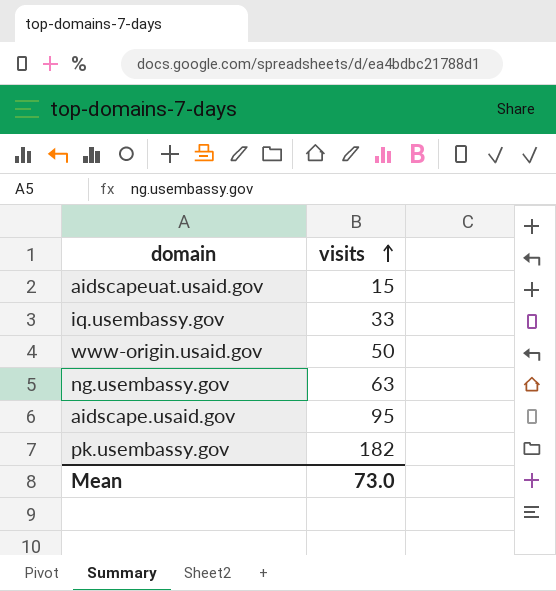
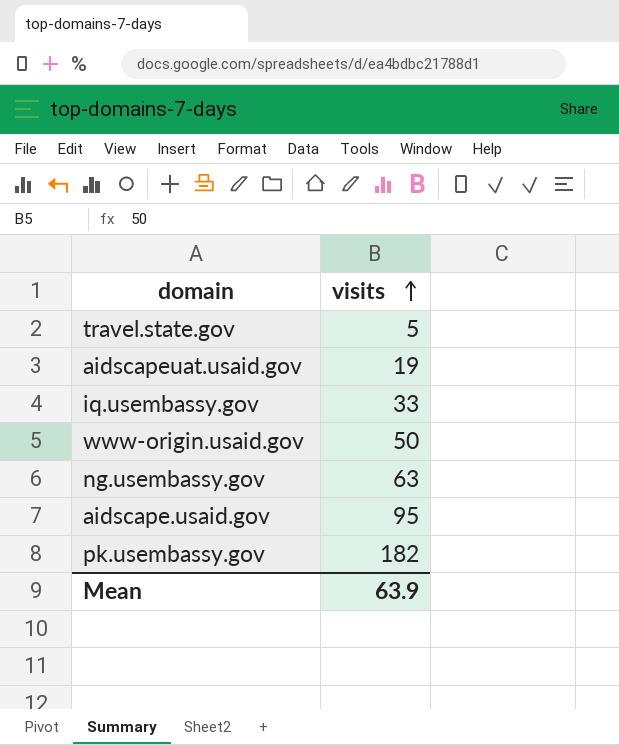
row travel.state.gov: none -> 5
aidscapeuat.usaid.gov | visits: 15 -> 19
Mean | visits: 73.0 -> 63.9

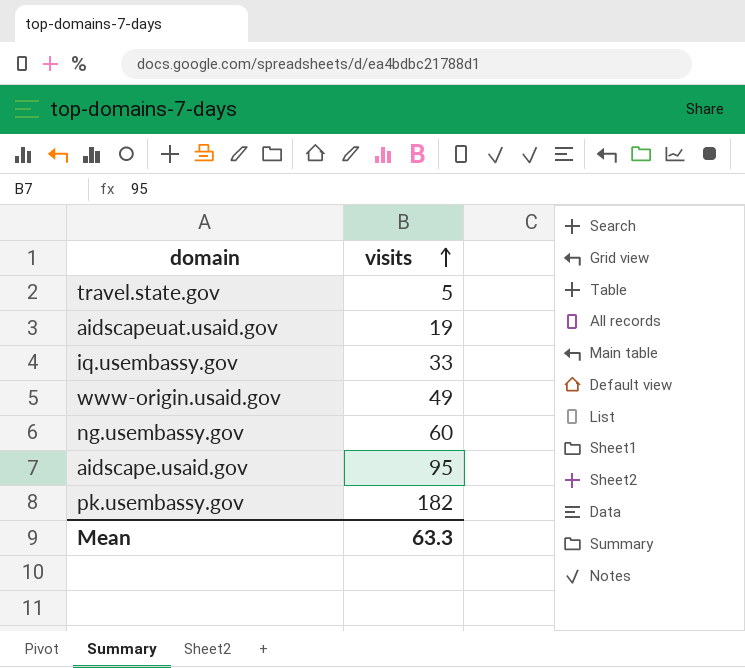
www-origin.usaid.gov | visits: 50 -> 49
ng.usembassy.gov | visits: 63 -> 60
Mean | visits: 63.9 -> 63.3

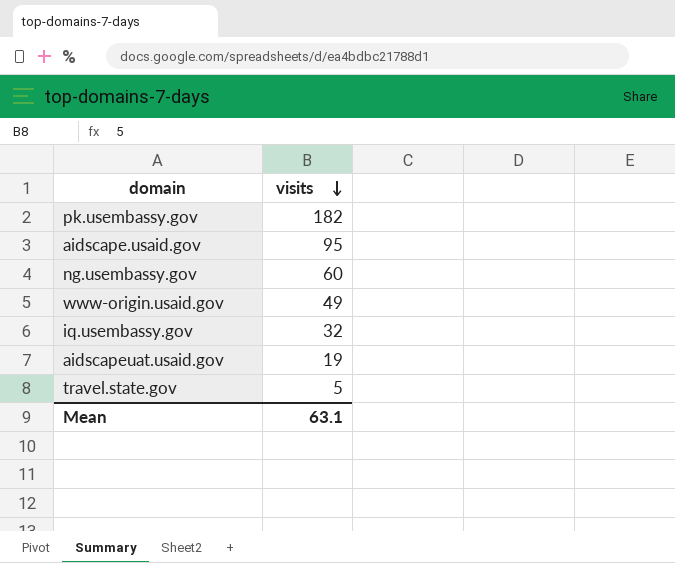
row order: visits ascending -> visits descending
iq.usembassy.gov | visits: 33 -> 32
Mean | visits: 63.3 -> 63.1

